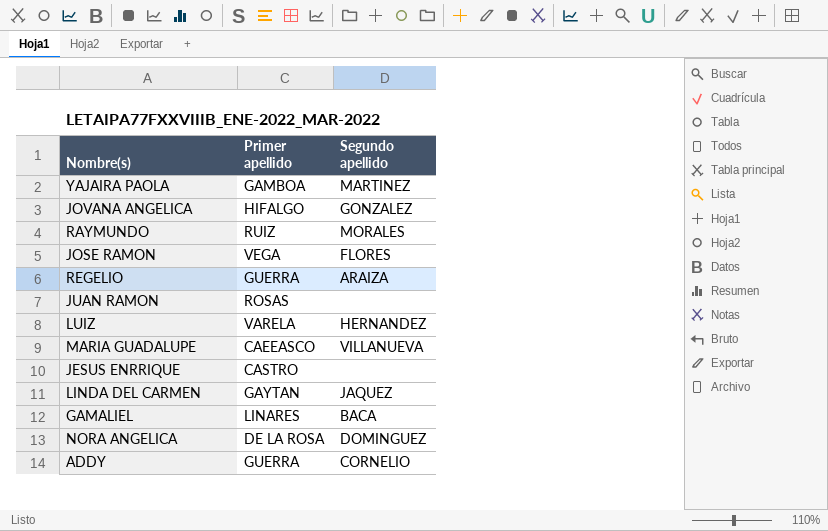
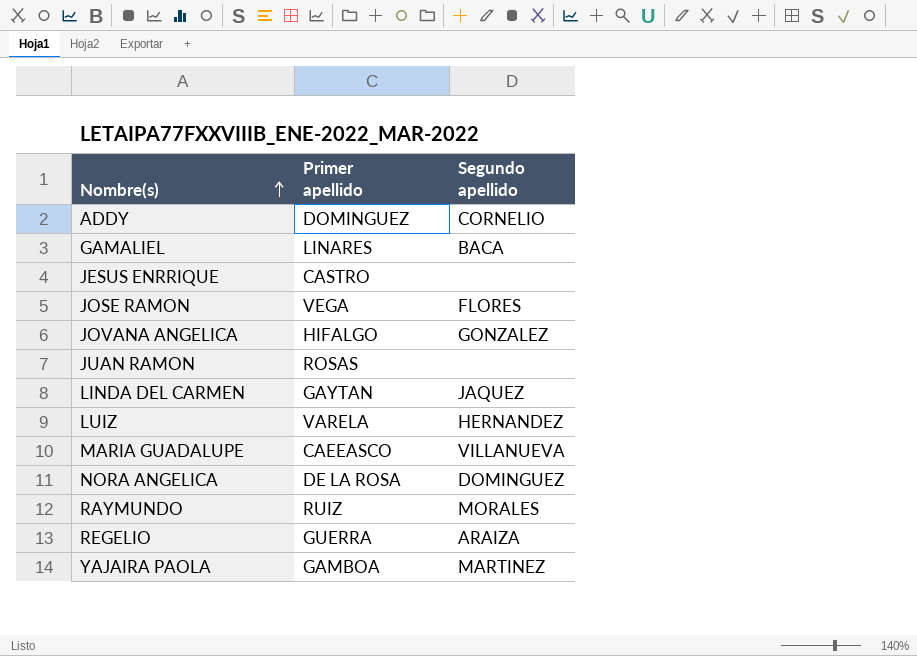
row order: none -> Nombre(s) ascending
ADDY | Primer apellido: GUERRA -> DOMINGUEZ

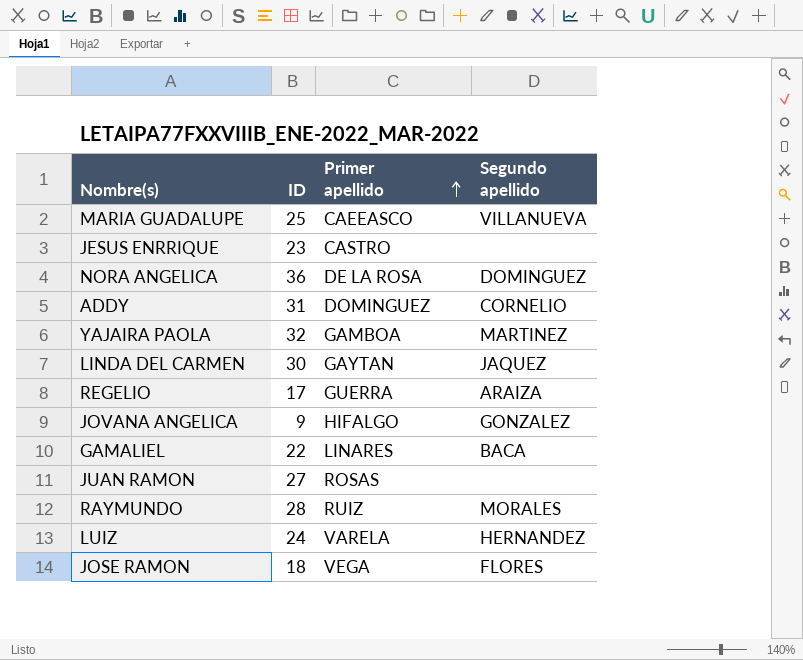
row order: Nombre(s) ascending -> Primer apellido ascending
column ID | position: none -> 2

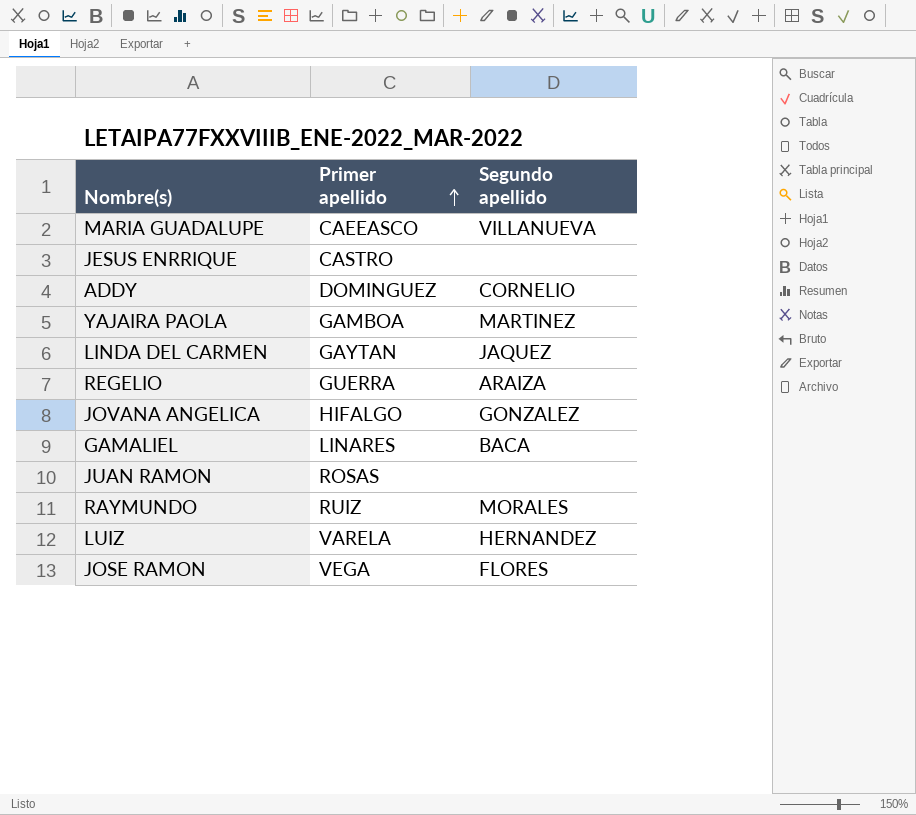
column ID | position: 2 -> none
row NORA ANGELICA: 36 | DE LA ROSA | DOMINGUEZ -> none

